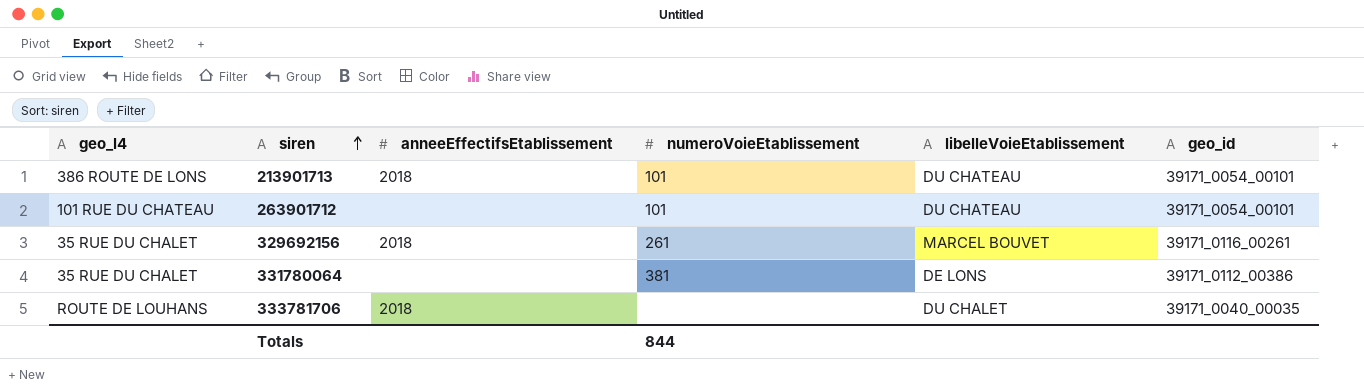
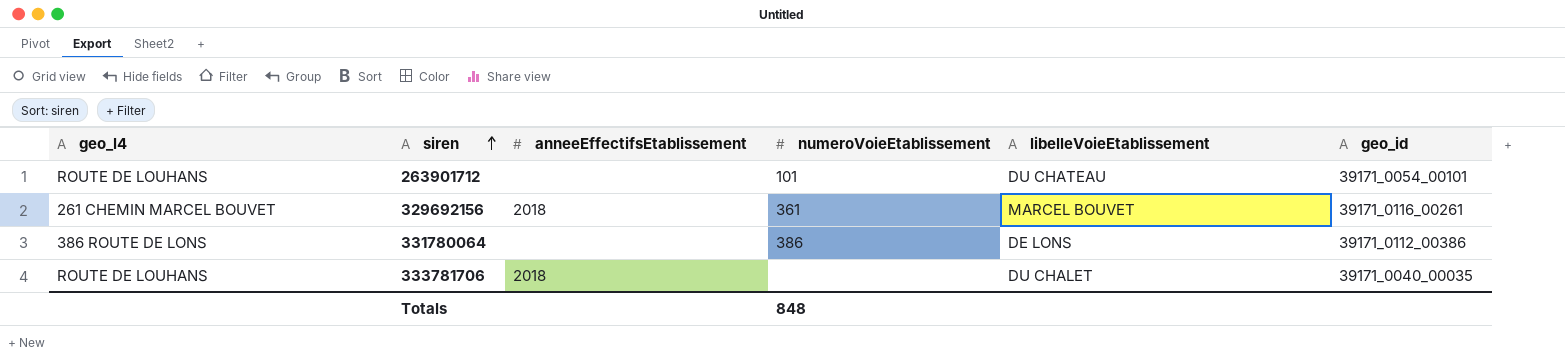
row 213901713: 386 ROUTE DE LONS | 2018 | 101 | DU CHATEAU | 39171_0054_00101 -> none
263901712 | geo_l4: 101 RUE DU CHATEAU -> ROUTE DE LOUHANS
329692156 | geo_l4: 35 RUE DU CHALET -> 261 CHEMIN MARCEL BOUVET
329692156 | numeroVoieEtablissement: 261 -> 361
331780064 | geo_l4: 35 RUE DU CHALET -> 386 ROUTE DE LONS
331780064 | numeroVoieEtablissement: 381 -> 386
Totals | numeroVoieEtablissement: 844 -> 848

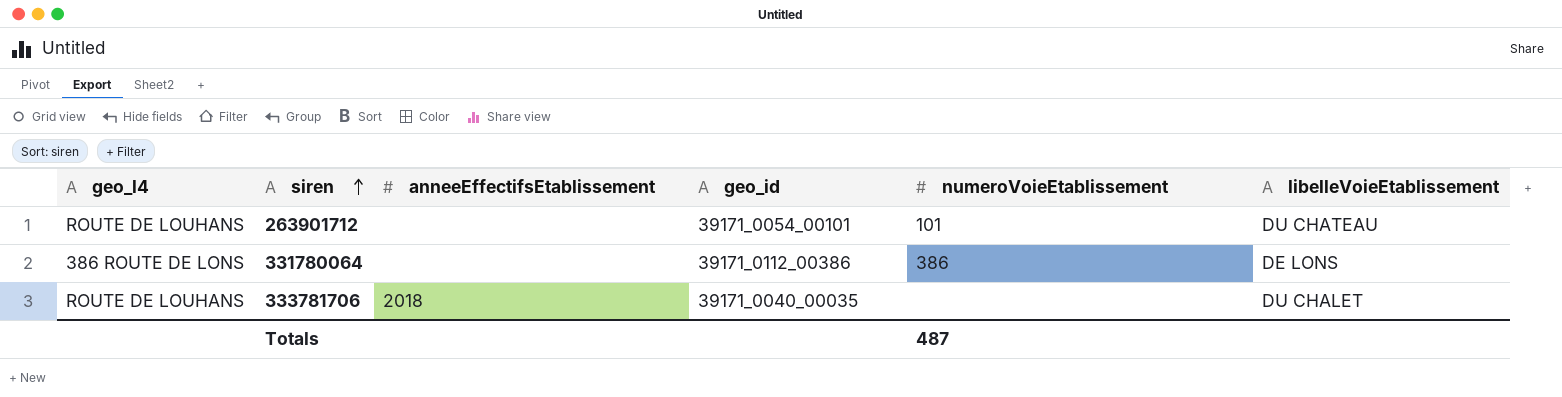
column geo_id | position: 6 -> 4
row 329692156: 261 CHEMIN MARCEL BOUVET | 2018 | 361 | MARCEL BOUVET | 39171_0116_00261 -> none
Totals | numeroVoieEtablissement: 848 -> 487

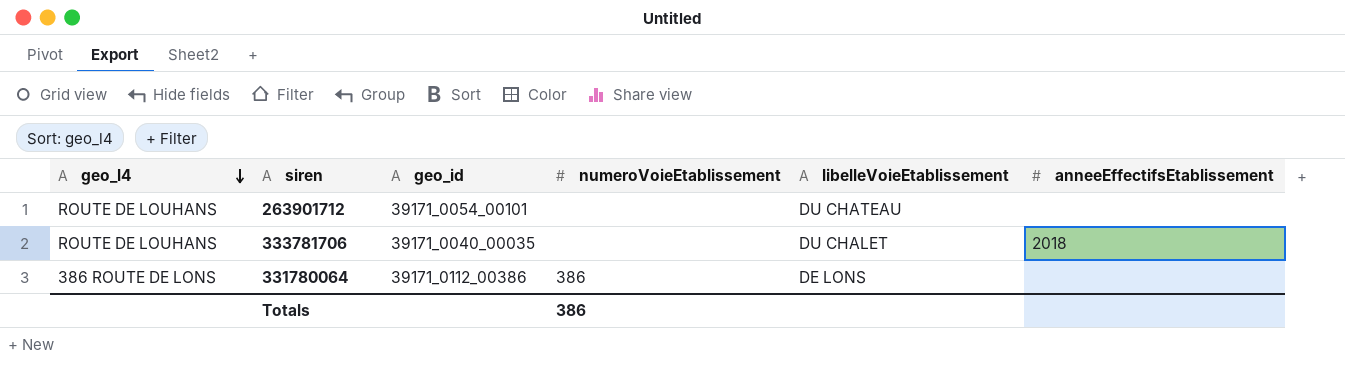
row order: siren ascending -> geo_l4 descending
column anneeEffectifsEtablissement | position: 3 -> 6
263901712 | numeroVoieEtablissement: 101 -> none
Totals | numeroVoieEtablissement: 487 -> 386

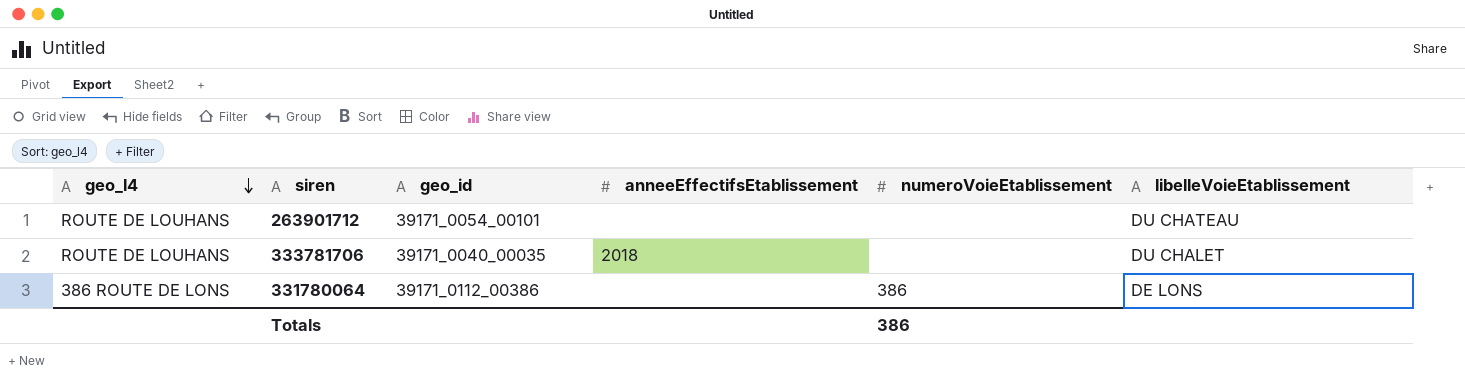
column anneeEffectifsEtablissement | position: 6 -> 4

